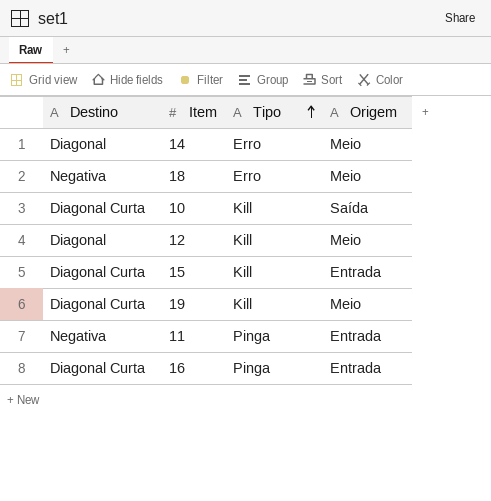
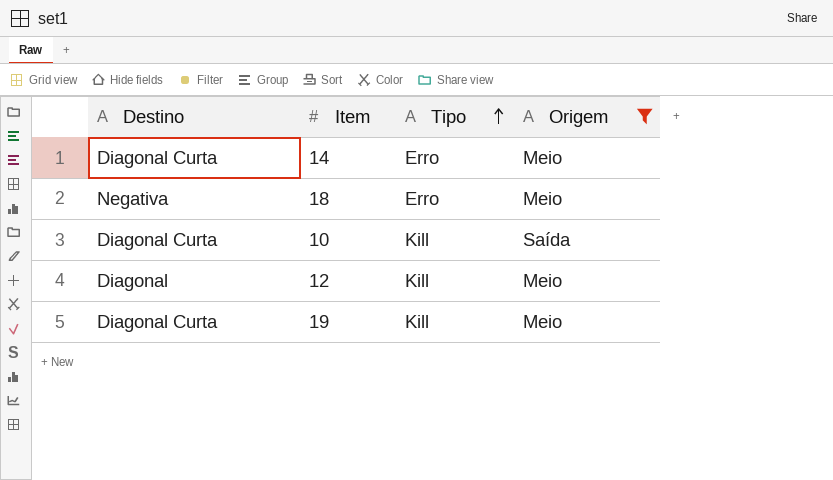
filter: none -> Origem != Entrada
14 | Destino: Diagonal -> Diagonal Curta

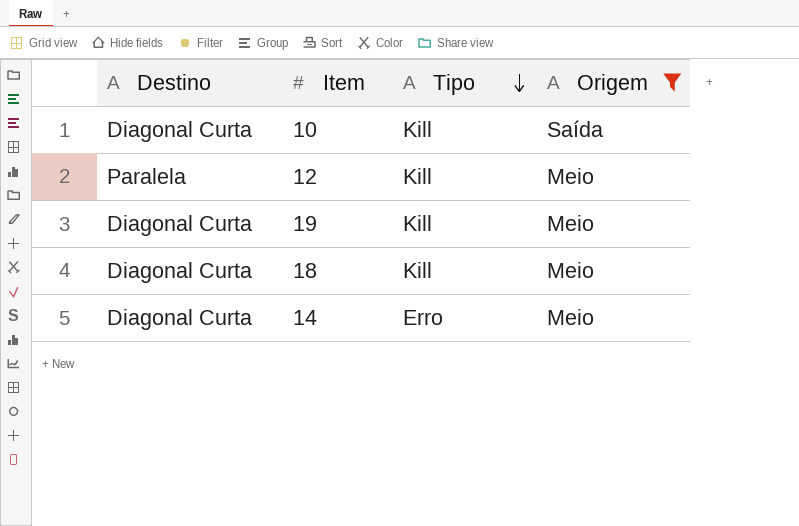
row order: Tipo ascending -> Tipo descending
12 | Destino: Diagonal -> Paralela
18 | Destino: Negativa -> Diagonal Curta
18 | Tipo: Erro -> Kill

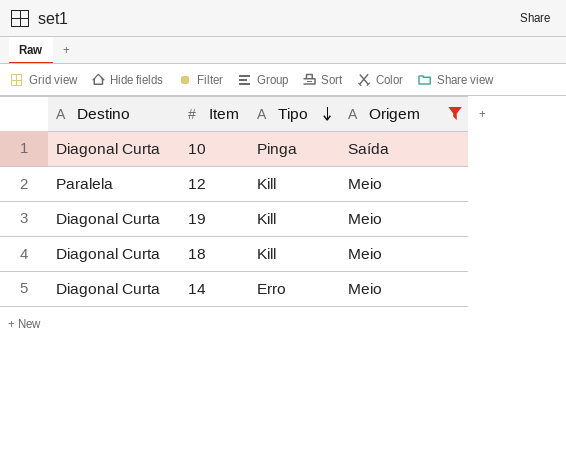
10 | Tipo: Kill -> Pinga

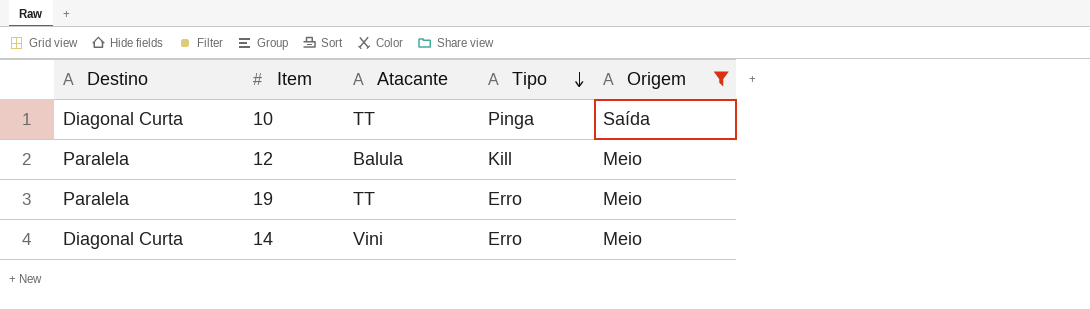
column Atacante | position: none -> 3
row 18: Diagonal Curta | Kill | Meio -> none
19 | Destino: Diagonal Curta -> Paralela
19 | Tipo: Kill -> Erro

